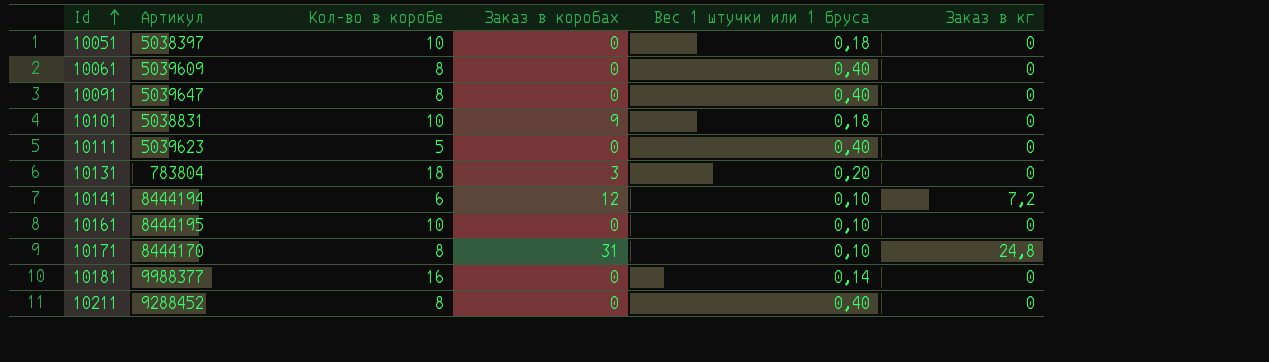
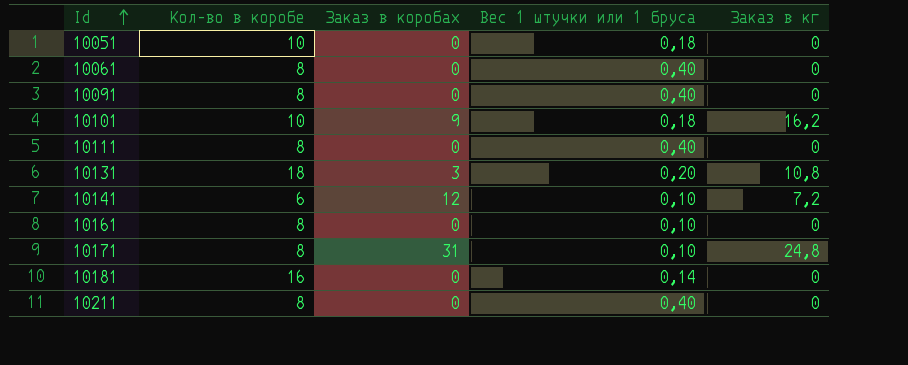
column Артикул | position: 2 -> none
10101 | Заказ в кг: 0 -> 16,2
10111 | Кол-во в коробе: 5 -> 8
10131 | Заказ в кг: 0 -> 10,8
10161 | Кол-во в коробе: 10 -> 8

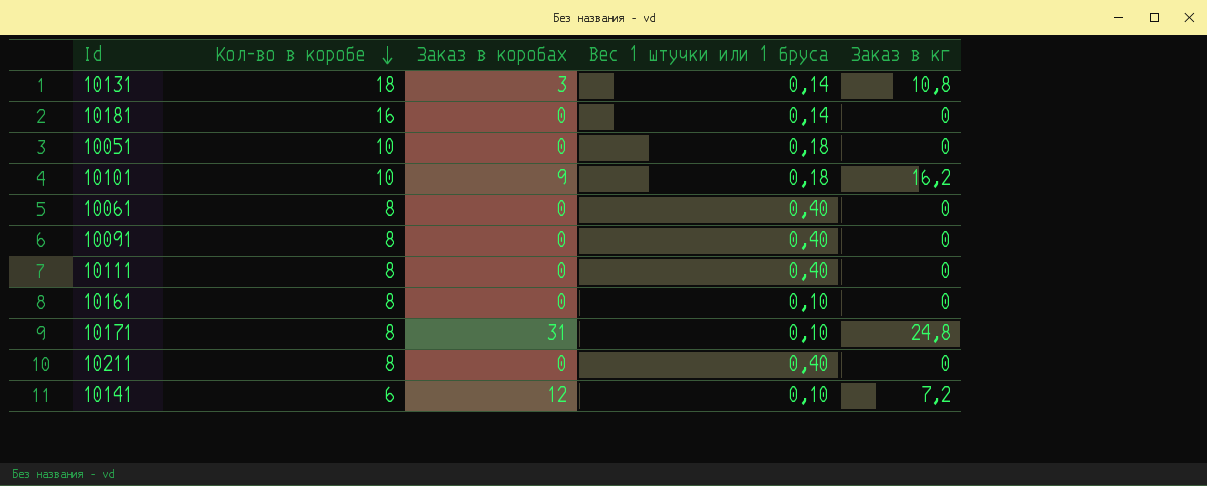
row order: Id ascending -> Кол-во в коробе descending
10131 | Вес 1 штучки или 1 бруса: 0,20 -> 0,14

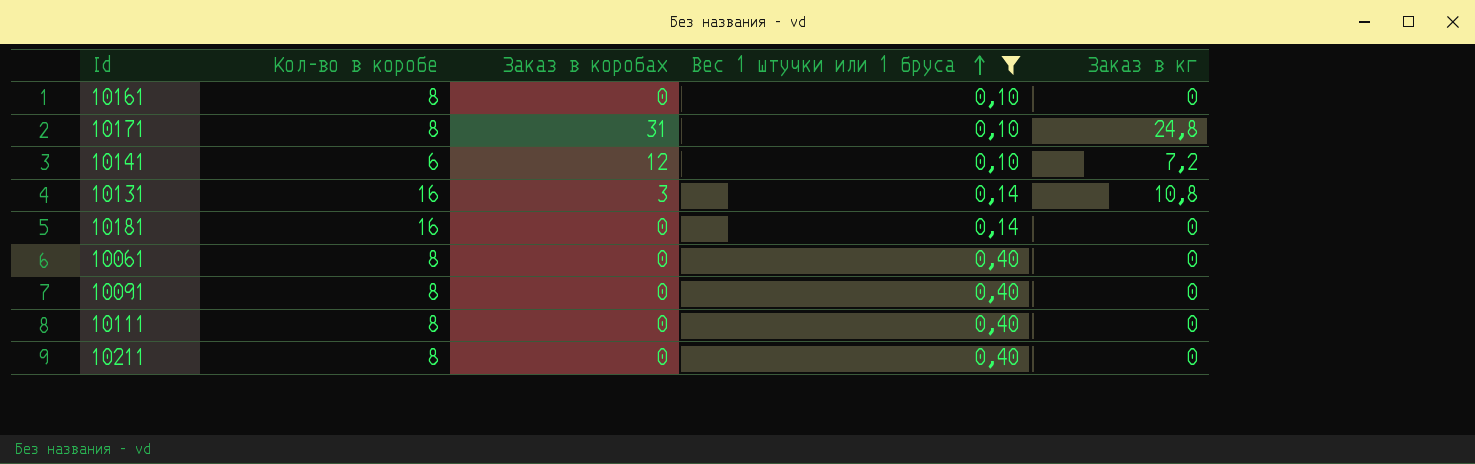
filter: none -> Вес 1 штучки или 1 бруса != 0,18
row order: Кол-во в коробе descending -> Вес 1 штучки или 1 бруса ascending
10131 | Кол-во в коробе: 18 -> 16

